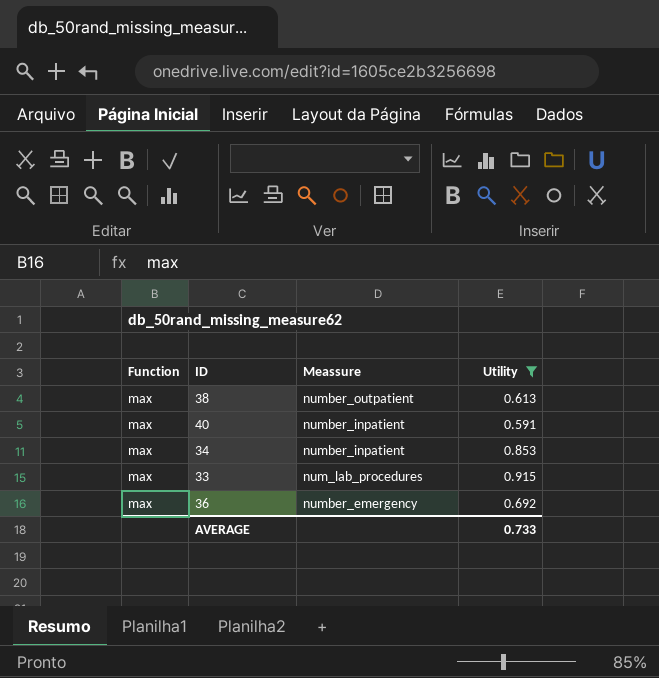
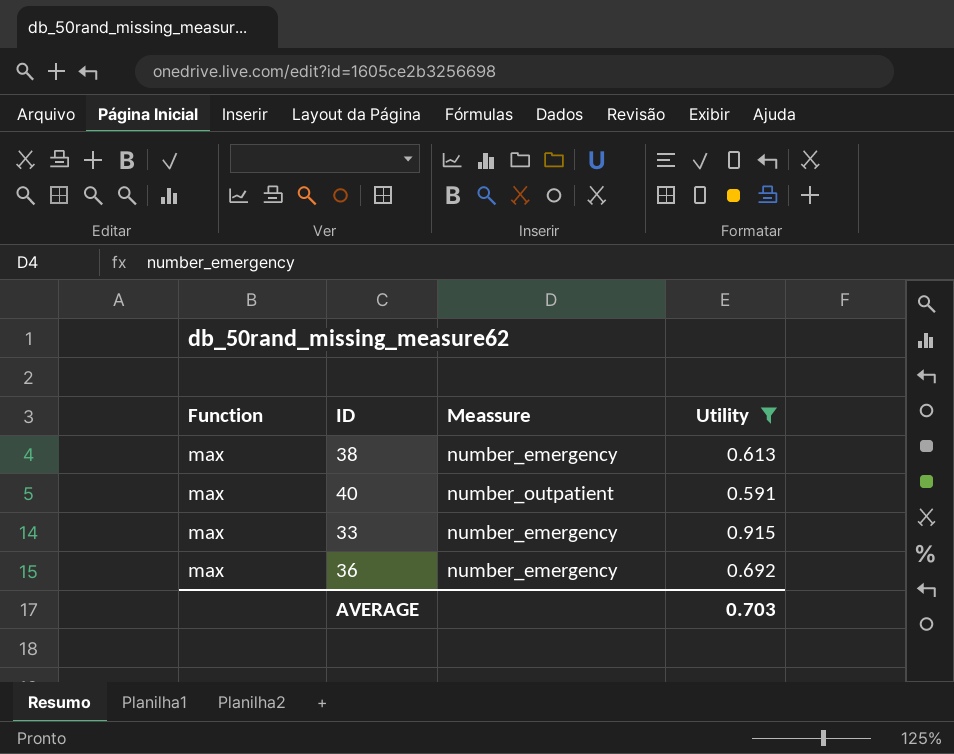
row 34: max | number_inpatient | 0.853 -> none
38 | Meassure: number_outpatient -> number_emergency
40 | Meassure: number_inpatient -> number_outpatient
33 | Meassure: num_lab_procedures -> number_emergency
AVERAGE | Utility: 0.733 -> 0.703

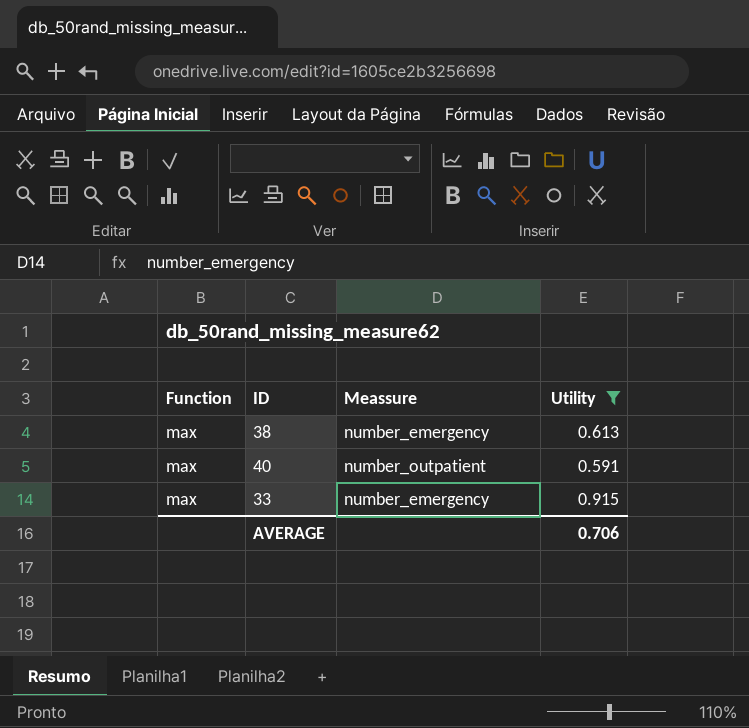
row 36: max | number_emergency | 0.692 -> none
AVERAGE | Utility: 0.703 -> 0.706

